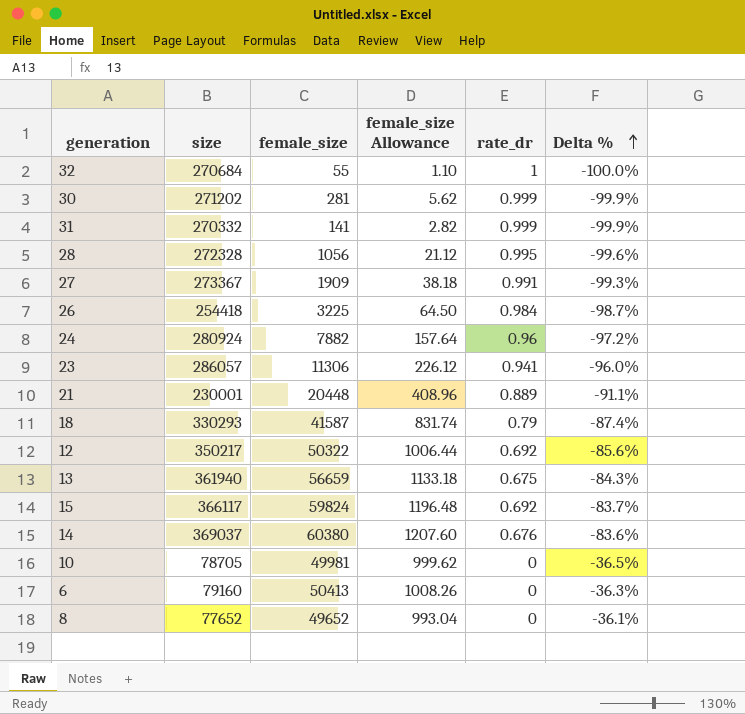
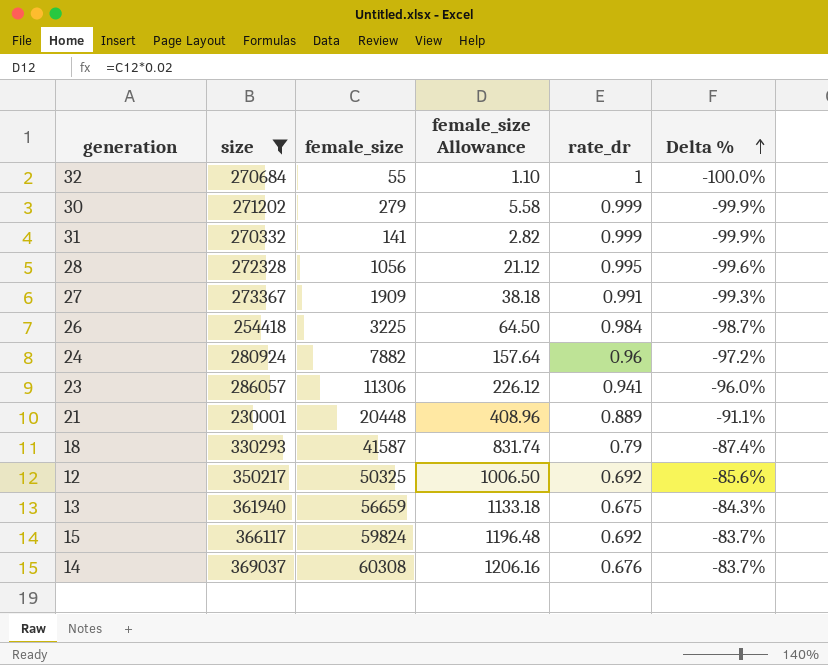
filter: none -> size >= 230001
30 | female_size: 281 -> 279
30 | female_size Allowance: 5.62 -> 5.58
12 | female_size: 50322 -> 50325
12 | female_size Allowance: 1006.44 -> 1006.50
14 | female_size: 60380 -> 60308
14 | female_size Allowance: 1207.60 -> 1206.16
14 | Delta %: -83.6% -> -83.7%

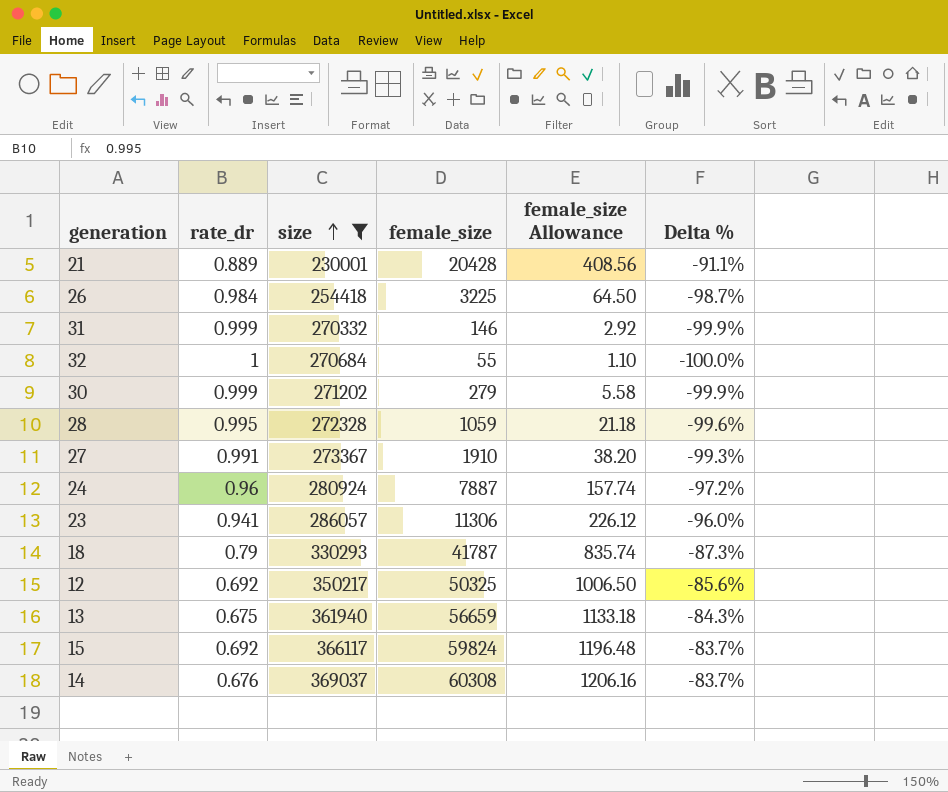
row order: Delta % ascending -> size ascending
column rate_dr | position: 5 -> 2
21 | female_size: 20448 -> 20428
21 | female_size Allowance: 408.96 -> 408.56
31 | female_size: 141 -> 146
31 | female_size Allowance: 2.82 -> 2.92
28 | female_size: 1056 -> 1059
28 | female_size Allowance: 21.12 -> 21.18
27 | female_size: 1909 -> 1910
27 | female_size Allowance: 38.18 -> 38.20
24 | female_size: 7882 -> 7887
24 | female_size Allowance: 157.64 -> 157.74
18 | female_size: 41587 -> 41787
18 | female_size Allowance: 831.74 -> 835.74
18 | Delta %: -87.4% -> -87.3%

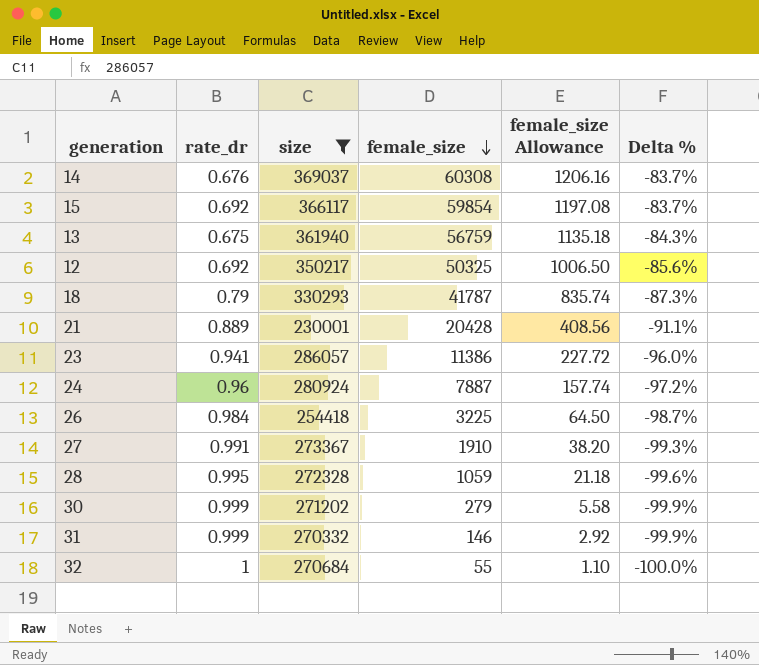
row order: size ascending -> female_size descending
15 | female_size: 59824 -> 59854
15 | female_size Allowance: 1196.48 -> 1197.08
13 | female_size: 56659 -> 56759
13 | female_size Allowance: 1133.18 -> 1135.18
23 | female_size: 11306 -> 11386
23 | female_size Allowance: 226.12 -> 227.72

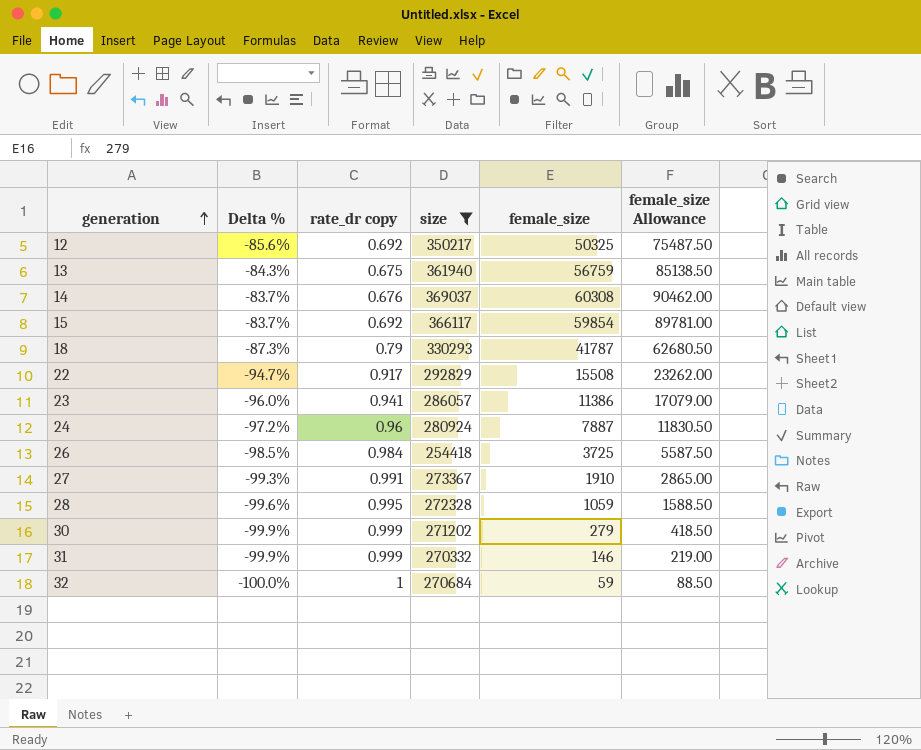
row order: female_size descending -> generation ascending
column Delta % | position: 6 -> 2
column name: rate_dr -> rate_dr copy
column female_size Allowance | formula: [female_size] * 0.02 -> [female_size] * 1.5
row 21: 0.889 | 230001 | 20428 | 408.56 | -91.1% -> none
row 22: none -> -94.7% | 0.917 | 292829 | 15508 | 23262.00
26 | Delta %: -98.7% -> -98.5%
26 | female_size: 3225 -> 3725
32 | female_size: 55 -> 59

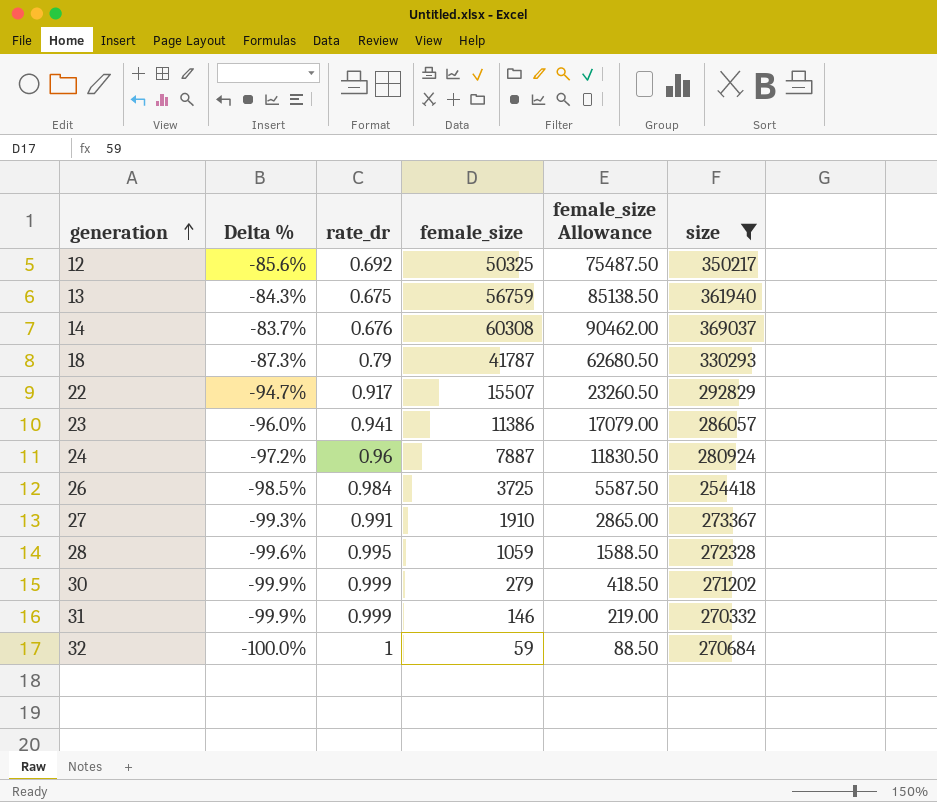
column name: rate_dr copy -> rate_dr
column size | position: 4 -> 6
row 15: -83.7% | 0.692 | 366117 | 59854 | 89781.00 -> none
22 | female_size: 15508 -> 15507
22 | female_size Allowance: 23262.00 -> 23260.50

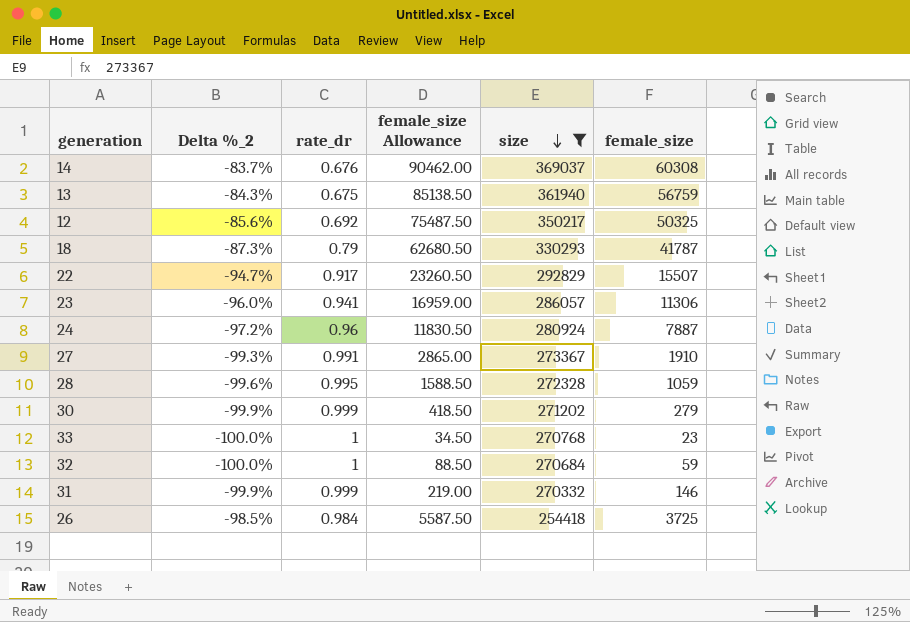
row order: generation ascending -> size descending
column name: Delta % -> Delta %_2
column female_size | position: 4 -> 6
23 | female_size Allowance: 17079.00 -> 16959.00
23 | female_size: 11386 -> 11306
row 33: none -> -100.0% | 1 | 34.50 | 270768 | 23

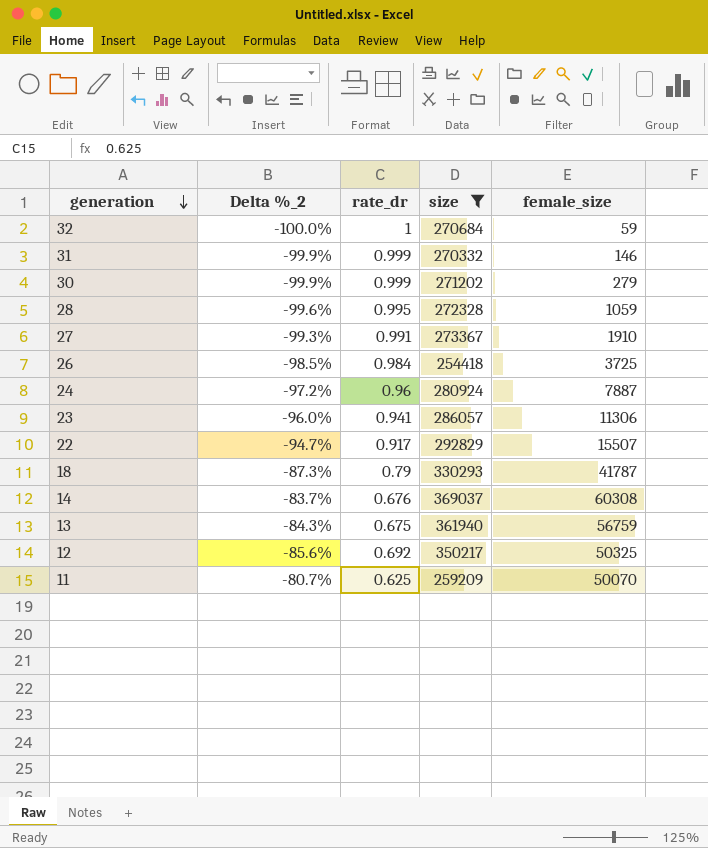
row order: size descending -> generation descending
column female_size Allowance | formula: [female_size] * 1.5 -> none
row 33: -100.0% | 1 | 34.50 | 270768 | 23 -> none
row 11: none -> -80.7% | 0.625 | 259209 | 50070

